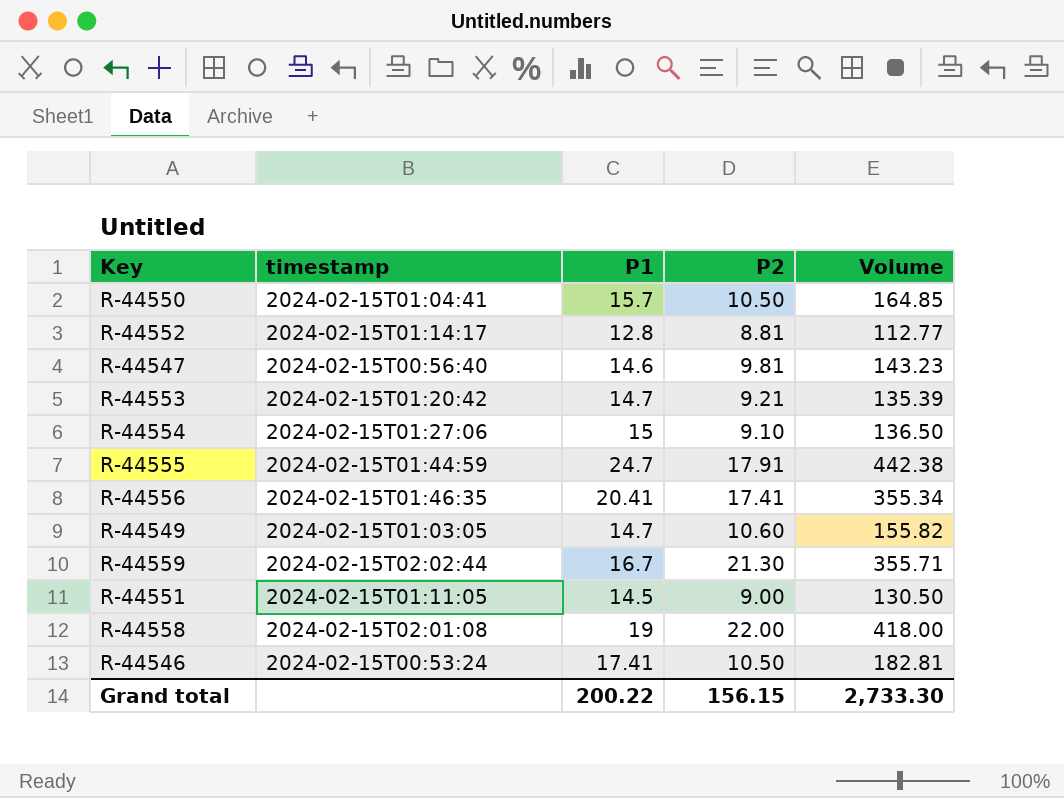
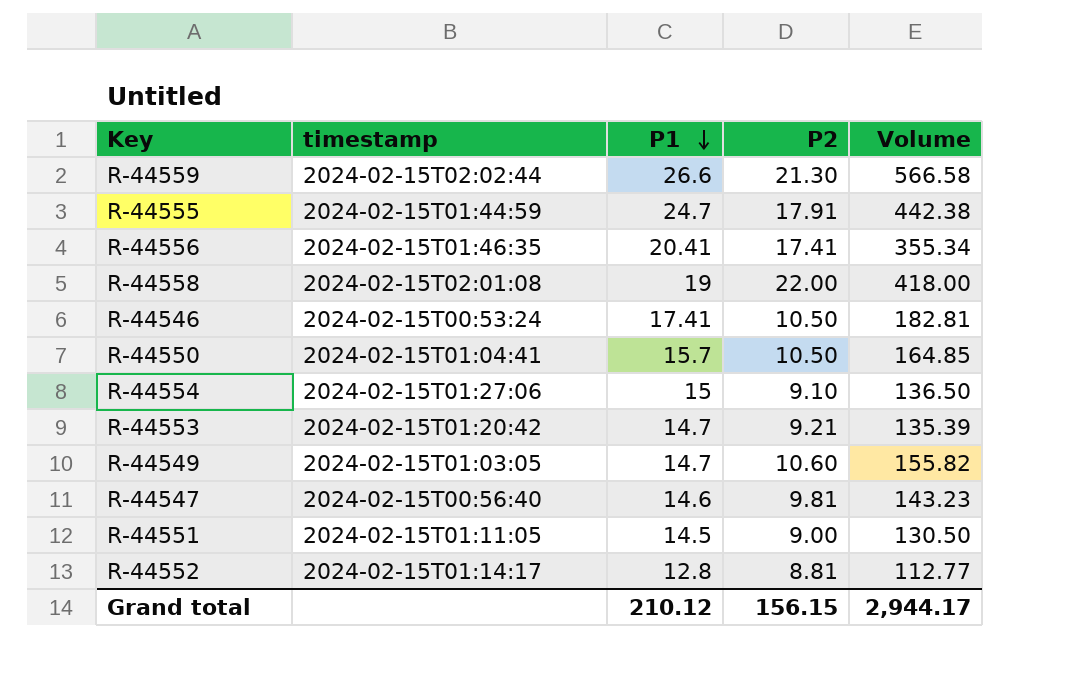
row order: none -> P1 descending
R-44559 | P1: 16.7 -> 26.6
R-44559 | Volume: 355.71 -> 566.58
Grand total | P1: 200.22 -> 210.12
Grand total | Volume: 2,733.30 -> 2,944.17

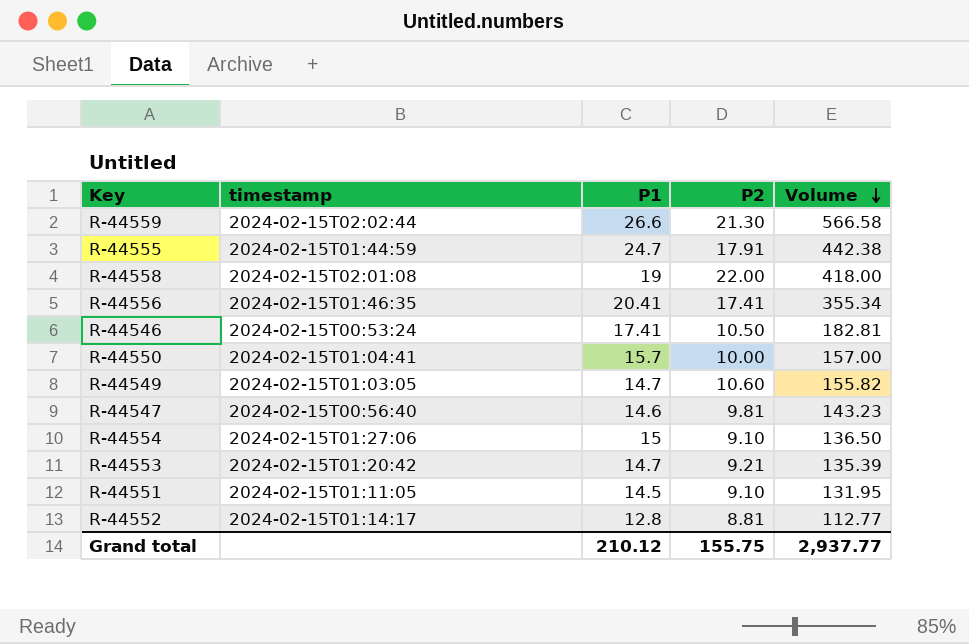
row order: P1 descending -> Volume descending
R-44550 | P2: 10.50 -> 10.00
R-44550 | Volume: 164.85 -> 157.00
R-44551 | P2: 9.00 -> 9.10
R-44551 | Volume: 130.50 -> 131.95
Grand total | P2: 156.15 -> 155.75
Grand total | Volume: 2,944.17 -> 2,937.77

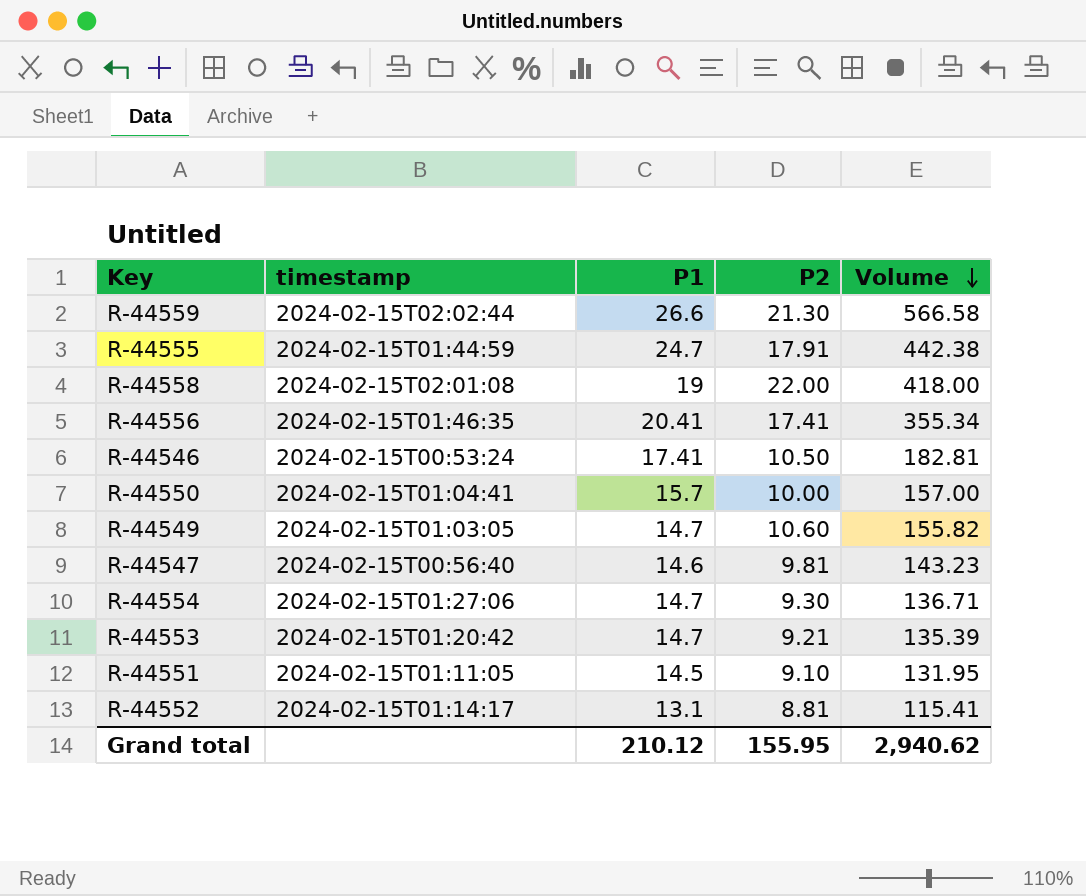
R-44554 | P1: 15 -> 14.7
R-44554 | P2: 9.10 -> 9.30
R-44554 | Volume: 136.50 -> 136.71
R-44552 | P1: 12.8 -> 13.1
R-44552 | Volume: 112.77 -> 115.41
Grand total | P2: 155.75 -> 155.95
Grand total | Volume: 2,937.77 -> 2,940.62

